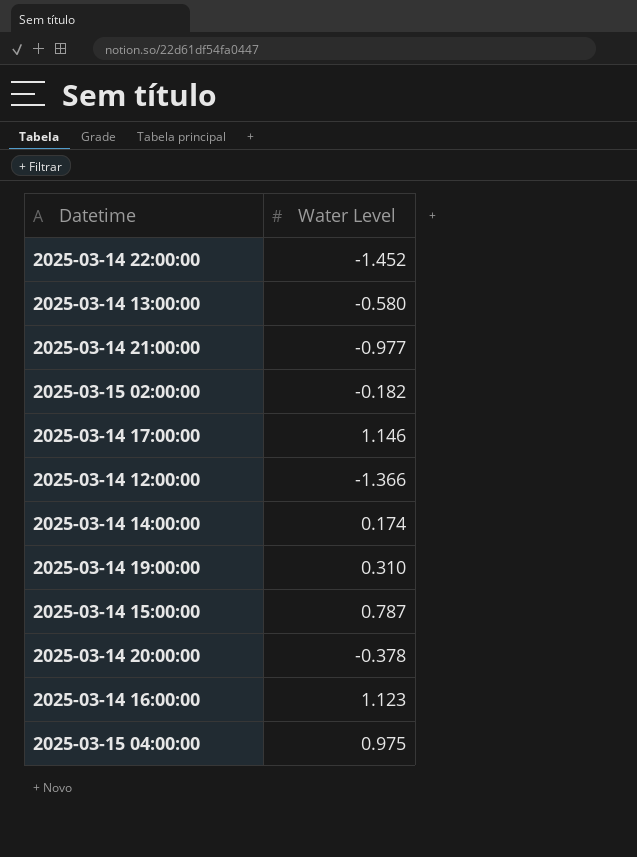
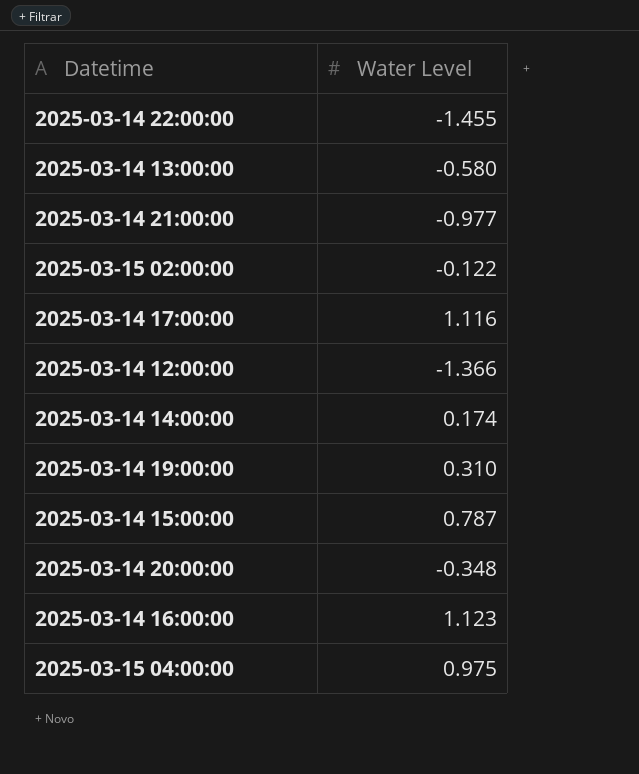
2025-03-14 22:00:00 | Water Level: -1.452 -> -1.455
2025-03-15 02:00:00 | Water Level: -0.182 -> -0.122
2025-03-14 17:00:00 | Water Level: 1.146 -> 1.116
2025-03-14 20:00:00 | Water Level: -0.378 -> -0.348

